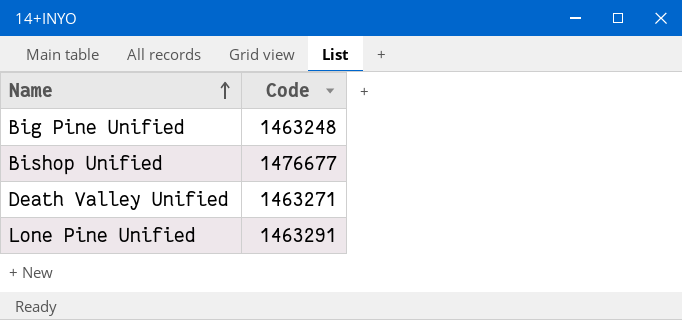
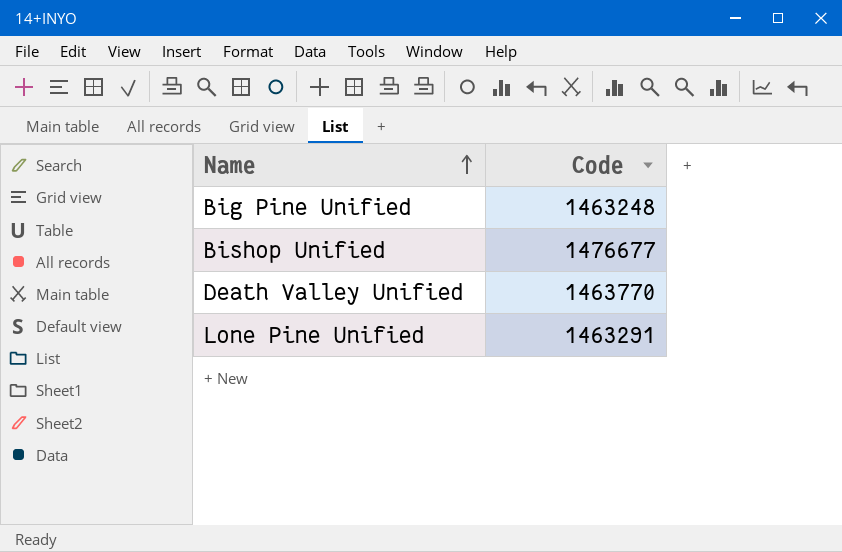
Death Valley Unified | Code: 1463271 -> 1463770

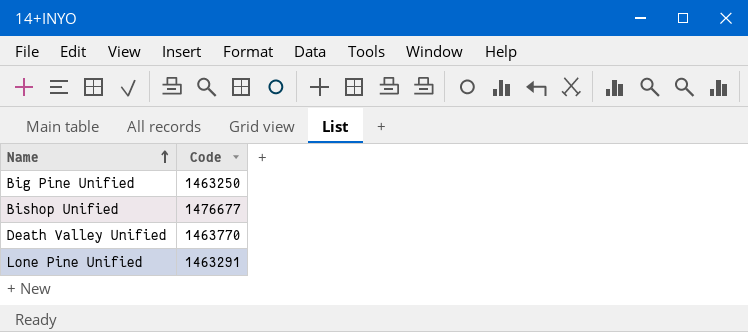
Big Pine Unified | Code: 1463248 -> 1463250

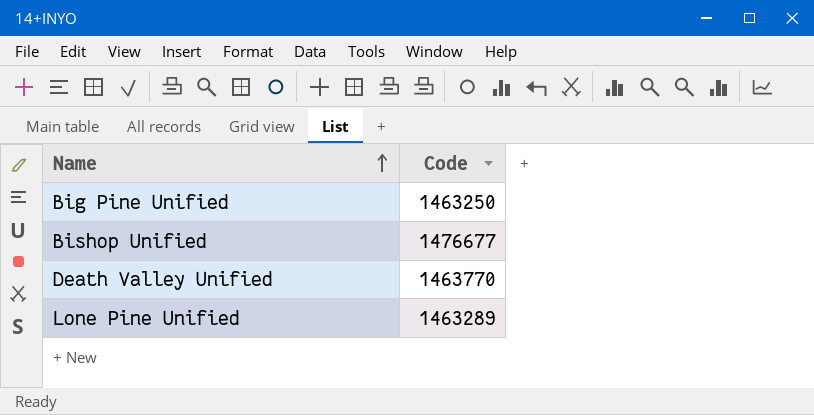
Lone Pine Unified | Code: 1463291 -> 1463289

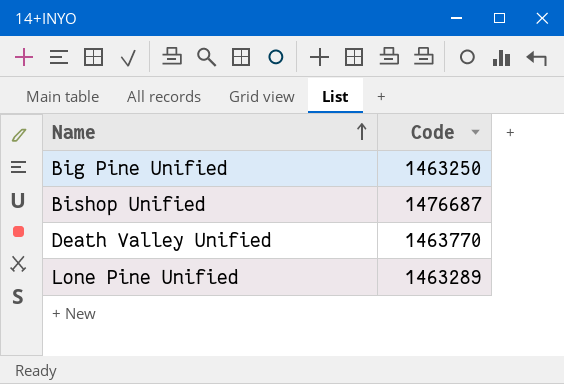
Bishop Unified | Code: 1476677 -> 1476687

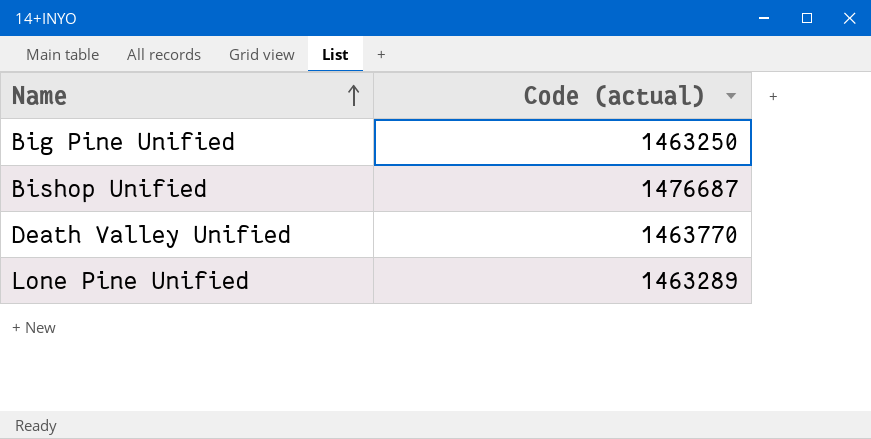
column name: Code -> Code (actual)

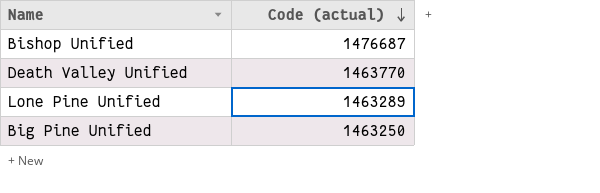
row order: Name ascending -> Code (actual) descending

